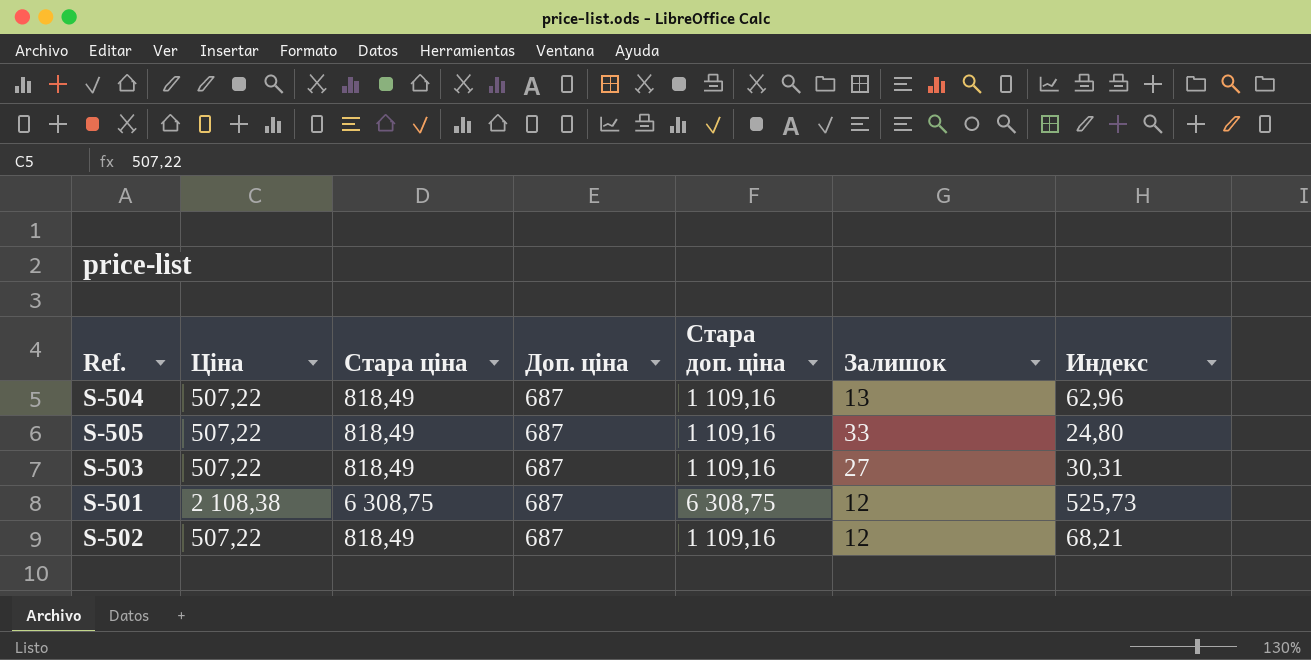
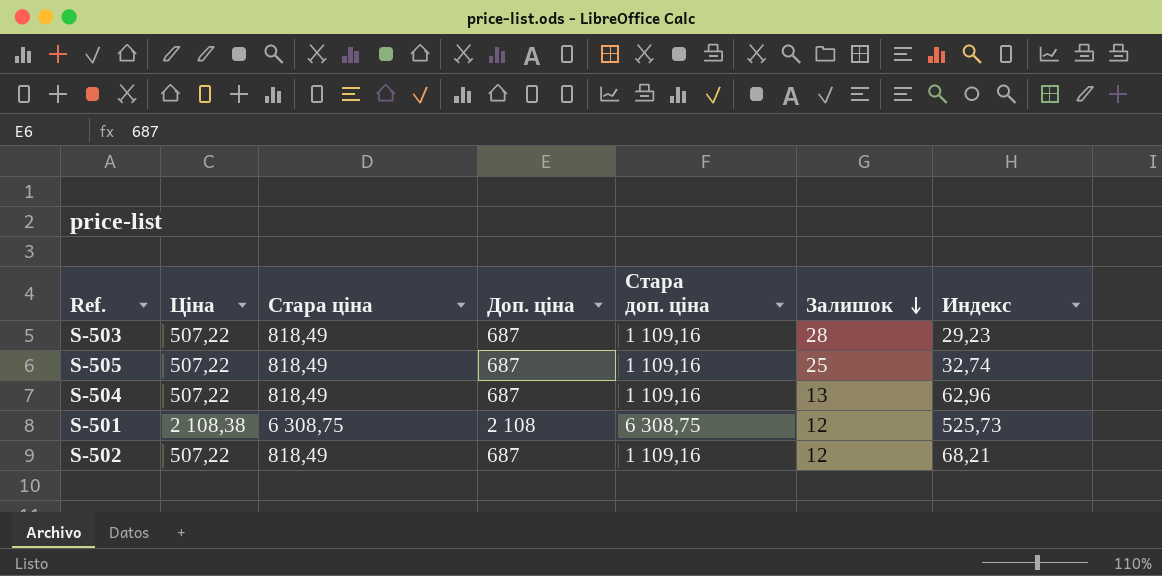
row order: none -> Залишок descending
S-503 | Залишок: 27 -> 28
S-503 | Индекс: 30,31 -> 29,23
S-505 | Залишок: 33 -> 25
S-505 | Индекс: 24,80 -> 32,74
S-501 | Доп. ціна: 687 -> 2 108

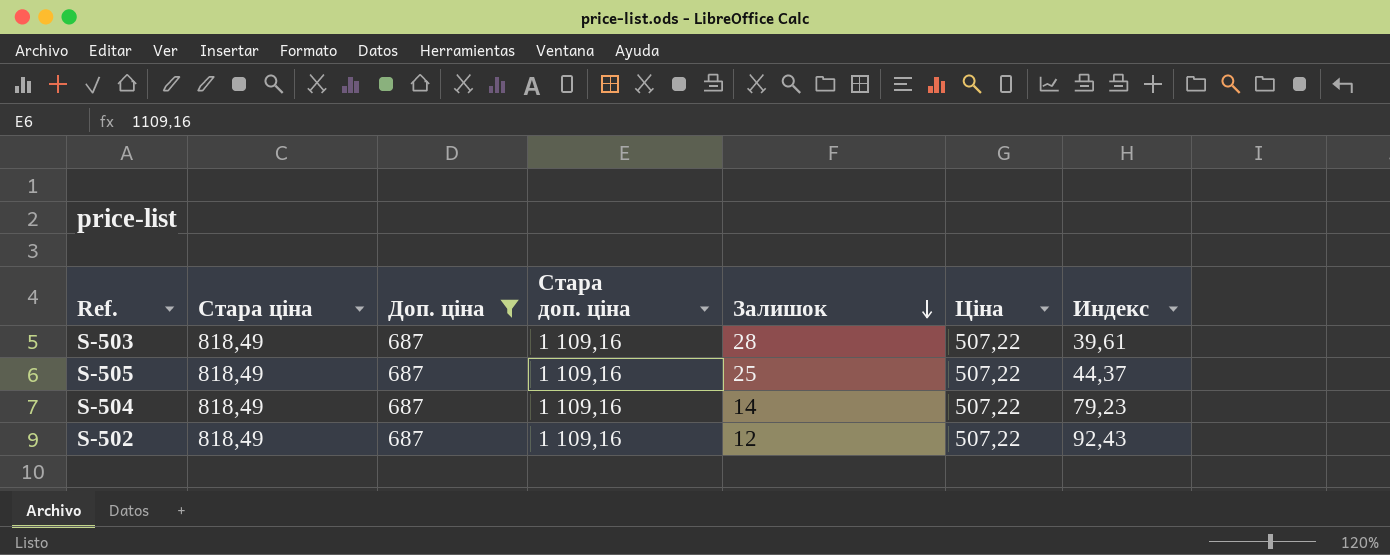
filter: none -> Доп. ціна = 687
column Ціна | position: 2 -> 6
column Индекс | formula: [Стара ціна] / [Залишок] -> [Стара доп. ціна] / [Залишок]
S-504 | Залишок: 13 -> 14

